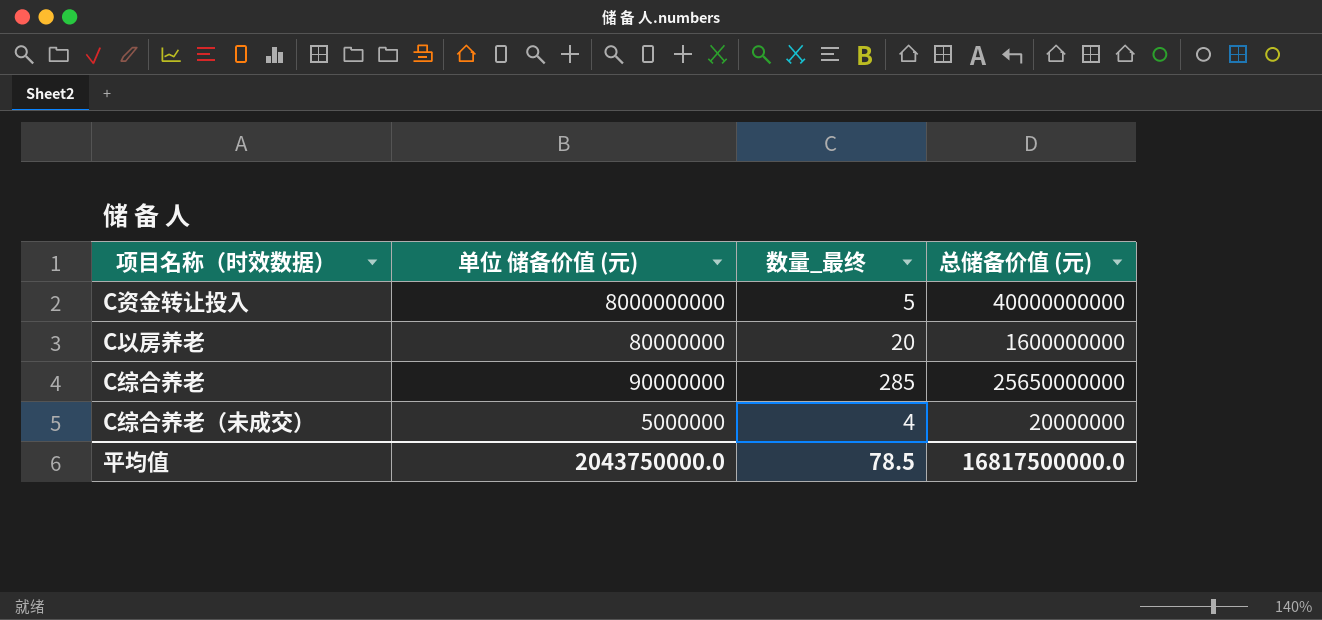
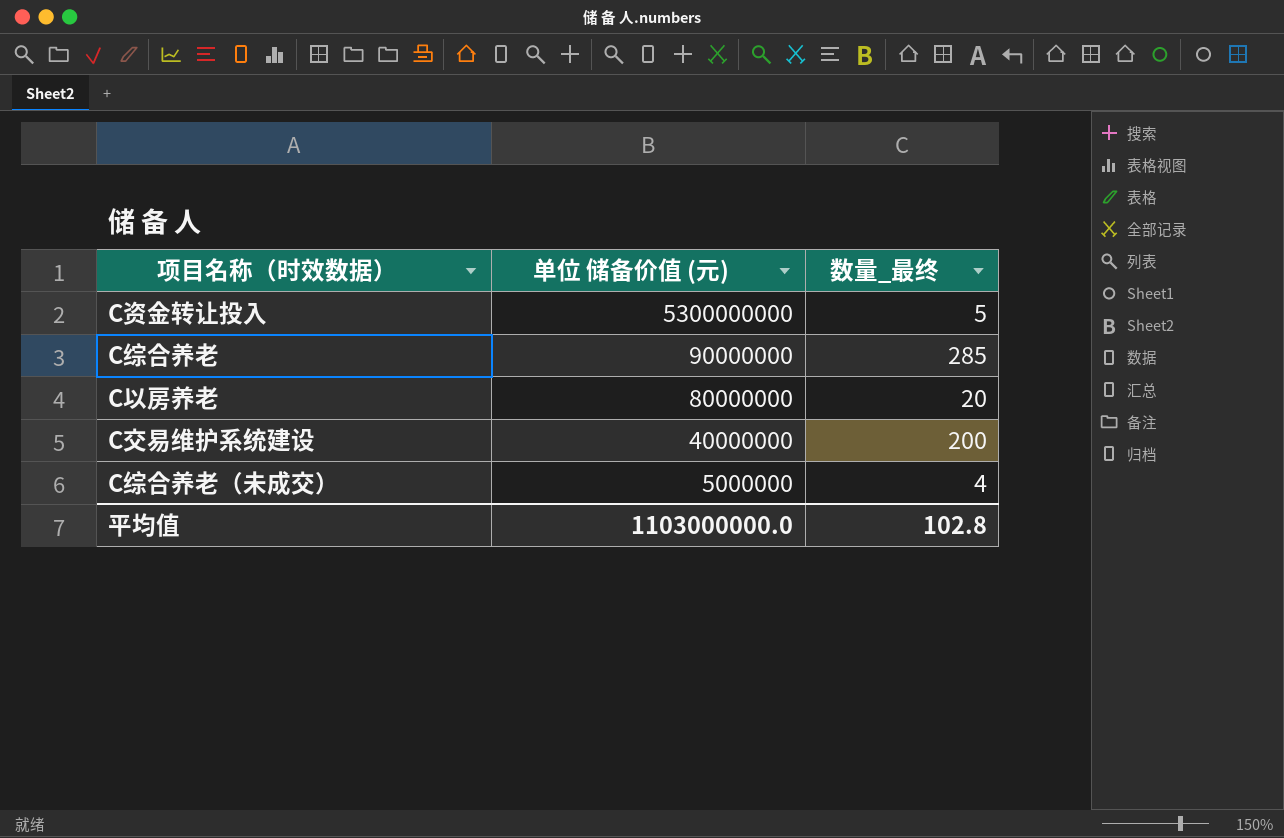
row order: none -> 单位 储备价值 (元) descending
column 总储备价值 (元) | formula: [单位 储备价值 (元)] * [数量_最终] -> none
C资金转让投入 | 单位 储备价值 (元): 8000000000 -> 5300000000
row C交易维护系统建设: none -> 40000000 | 200
平均值 | 单位 储备价值 (元): 2043750000.0 -> 1103000000.0
平均值 | 数量_最终: 78.5 -> 102.8

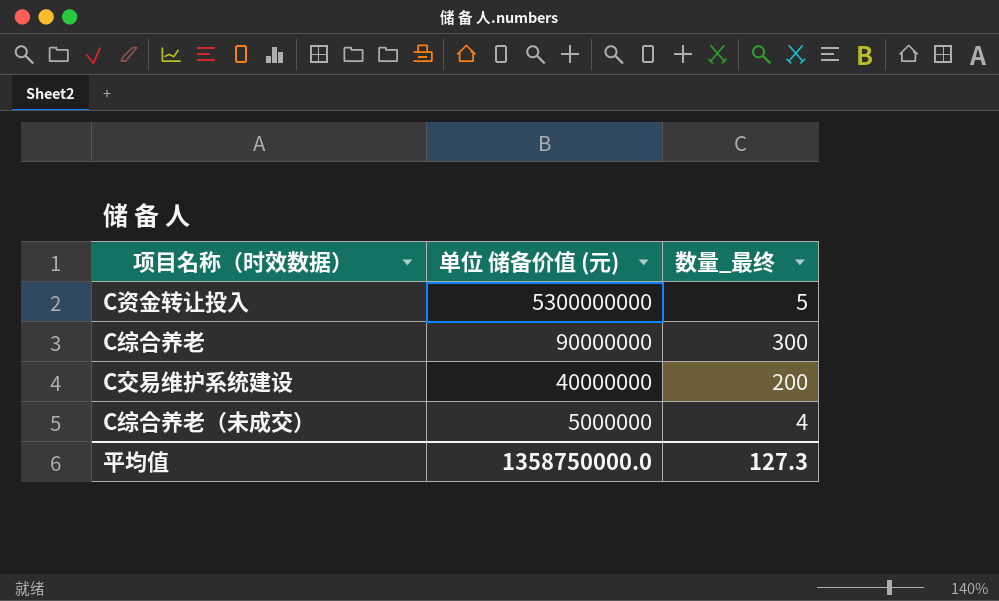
row C以房养老: 80000000 | 20 -> none
C综合养老 | 数量_最终: 285 -> 300
平均值 | 单位 储备价值 (元): 1103000000.0 -> 1358750000.0
平均值 | 数量_最终: 102.8 -> 127.3

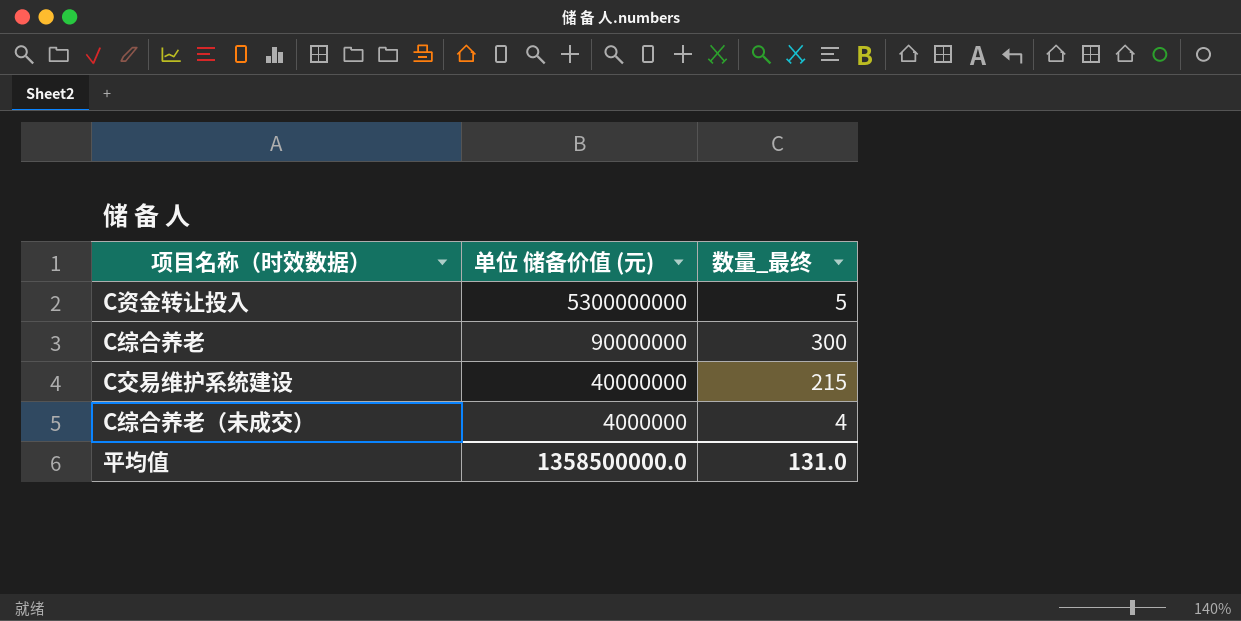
C交易维护系统建设 | 数量_最终: 200 -> 215
C综合养老（未成交） | 单位 储备价值 (元): 5000000 -> 4000000
平均值 | 单位 储备价值 (元): 1358750000.0 -> 1358500000.0
平均值 | 数量_最终: 127.3 -> 131.0

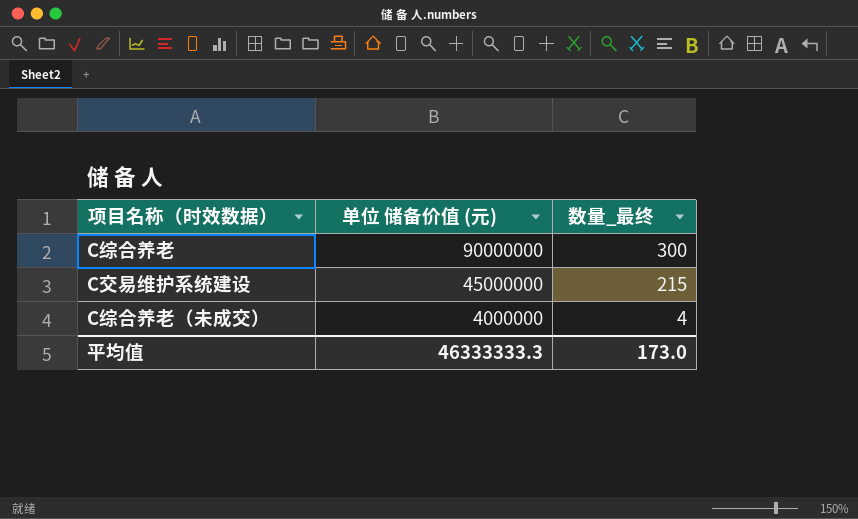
row C资金转让投入: 5300000000 | 5 -> none
C交易维护系统建设 | 单位 储备价值 (元): 40000000 -> 45000000
平均值 | 单位 储备价值 (元): 1358500000.0 -> 46333333.3
平均值 | 数量_最终: 131.0 -> 173.0

